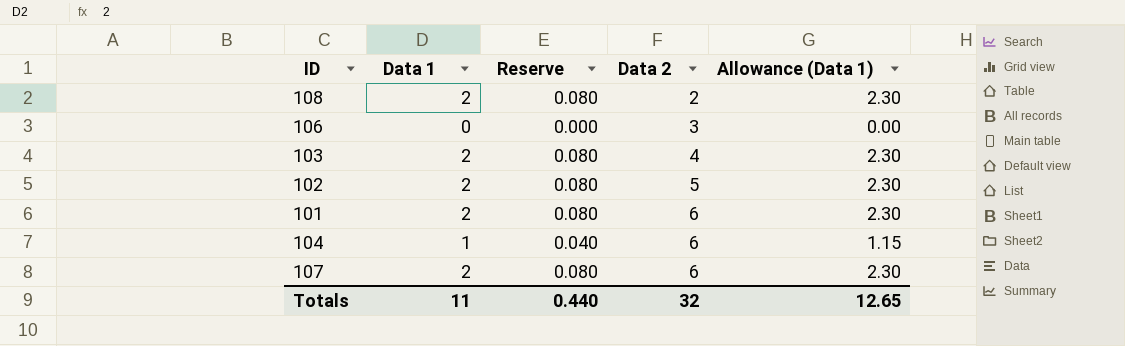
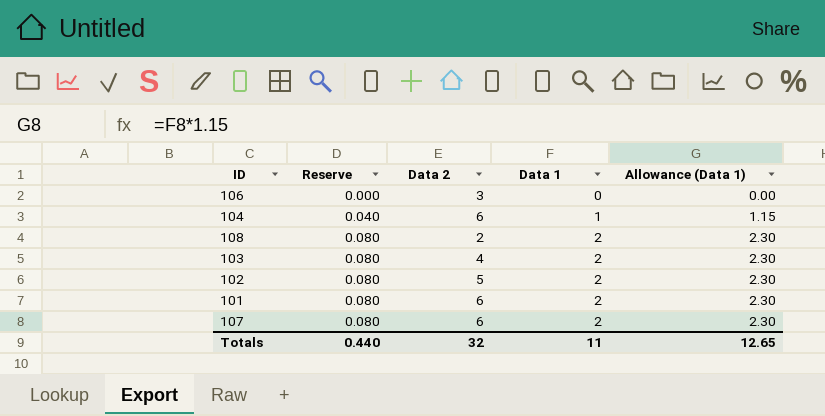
row order: Data 2 ascending -> Reserve ascending
column Data 1 | position: 2 -> 4

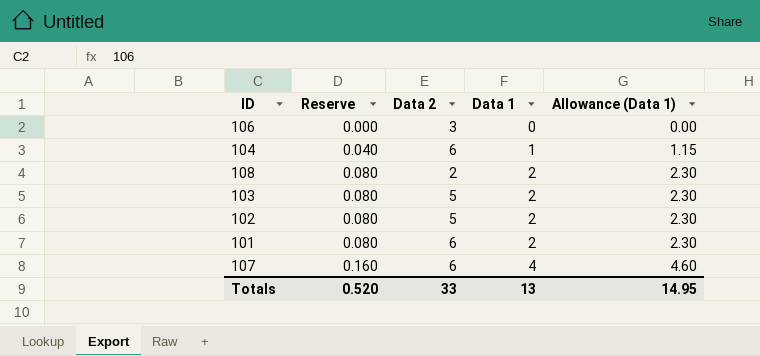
103 | Data 2: 4 -> 5
107 | Reserve: 0.080 -> 0.160
107 | Data 1: 2 -> 4
107 | Allowance (Data 1): 2.30 -> 4.60
Totals | Reserve: 0.440 -> 0.520
Totals | Data 2: 32 -> 33
Totals | Data 1: 11 -> 13
Totals | Allowance (Data 1): 12.65 -> 14.95

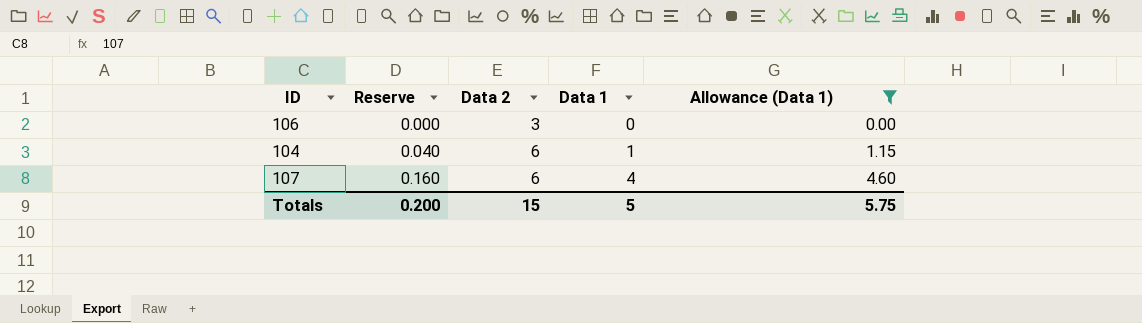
filter: none -> Allowance (Data 1) != 2.30
Totals | Reserve: 0.520 -> 0.200
Totals | Data 2: 33 -> 15
Totals | Data 1: 13 -> 5
Totals | Allowance (Data 1): 14.95 -> 5.75

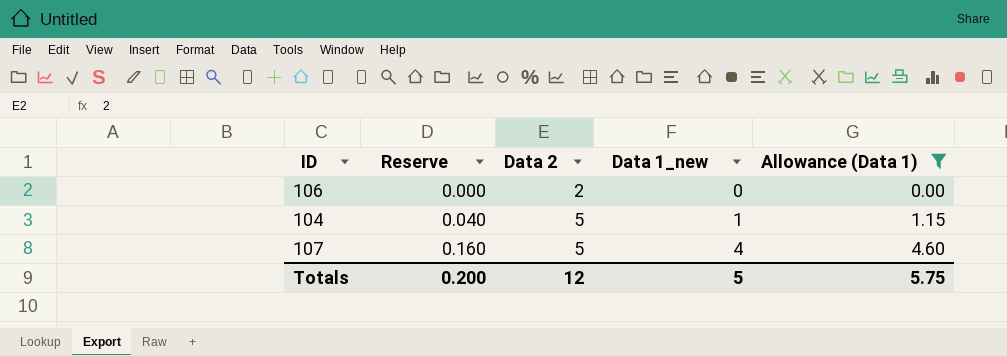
column name: Data 1 -> Data 1_new
106 | Data 2: 3 -> 2
104 | Data 2: 6 -> 5
107 | Data 2: 6 -> 5
Totals | Data 2: 15 -> 12

